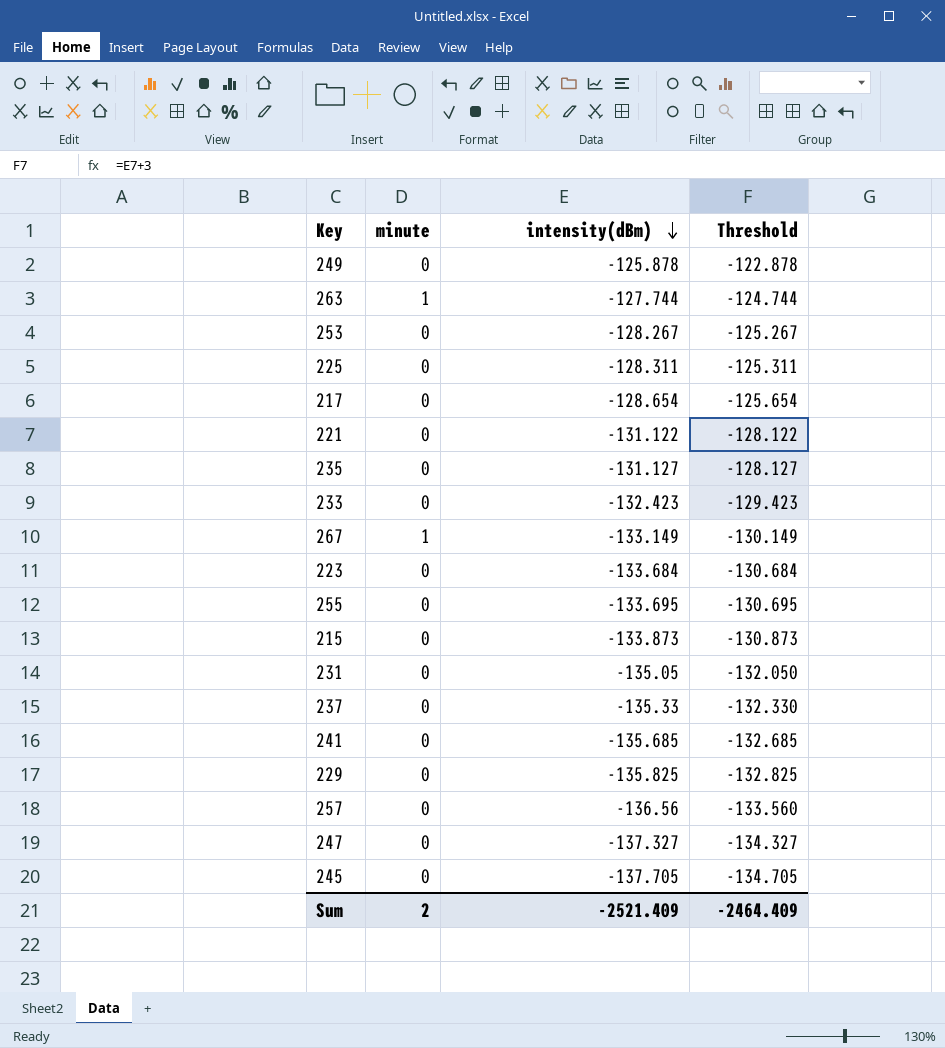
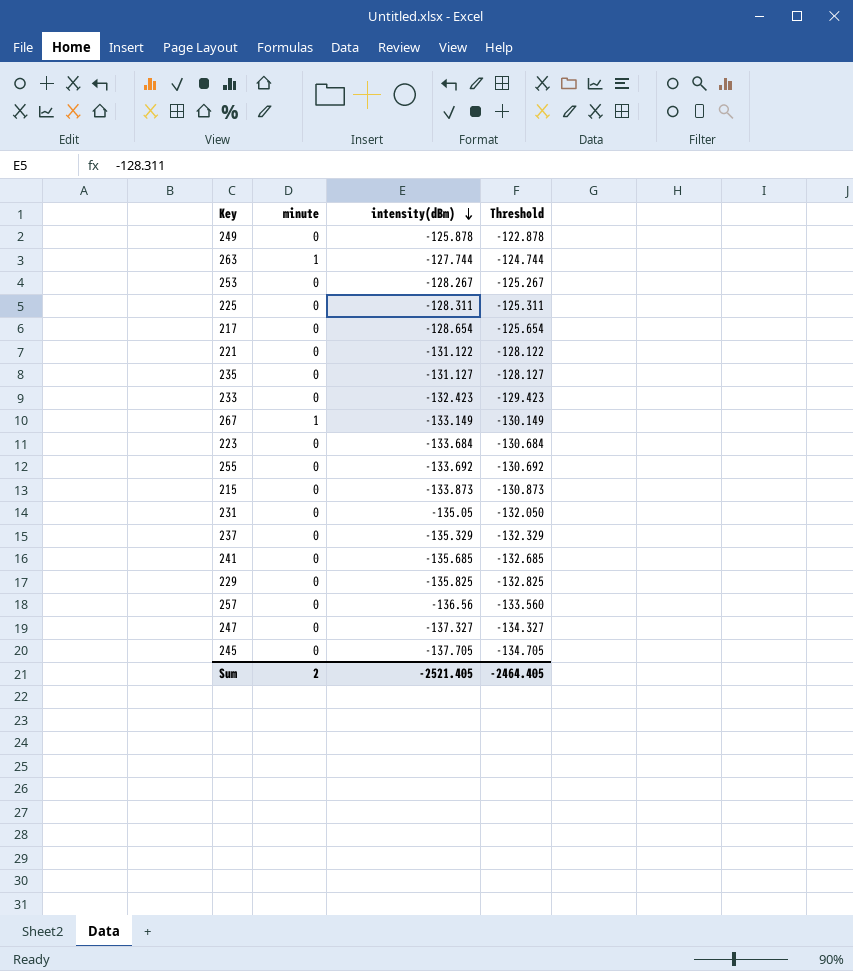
255 | intensity(dBm): -133.695 -> -133.692
255 | Threshold: -130.695 -> -130.692
237 | intensity(dBm): -135.33 -> -135.329
237 | Threshold: -132.330 -> -132.329
Sum | intensity(dBm): -2521.409 -> -2521.405
Sum | Threshold: -2464.409 -> -2464.405

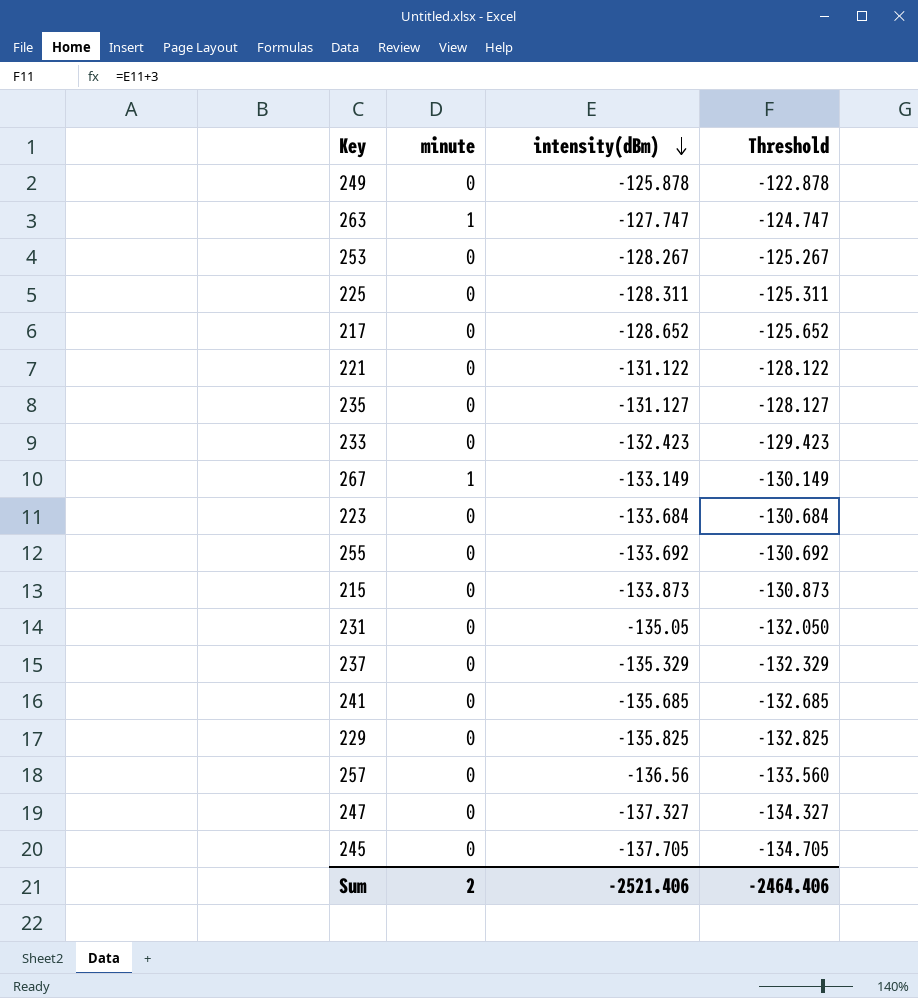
263 | intensity(dBm): -127.744 -> -127.747
263 | Threshold: -124.744 -> -124.747
217 | intensity(dBm): -128.654 -> -128.652
217 | Threshold: -125.654 -> -125.652
Sum | intensity(dBm): -2521.405 -> -2521.406
Sum | Threshold: -2464.405 -> -2464.406

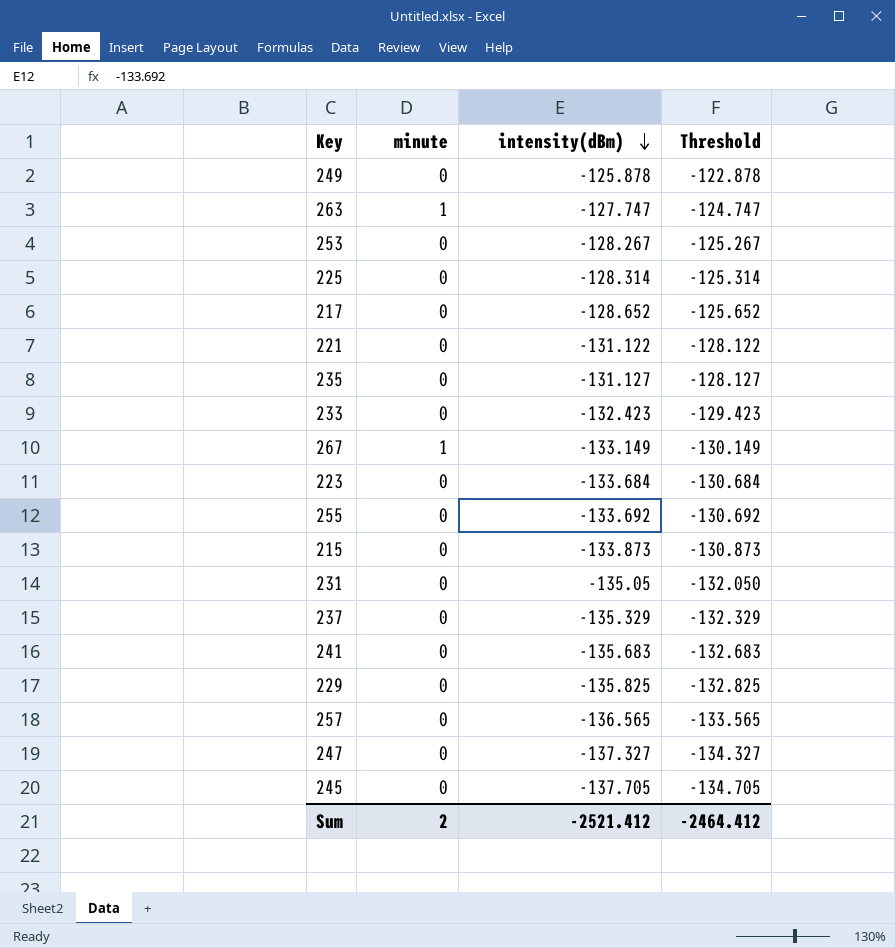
225 | intensity(dBm): -128.311 -> -128.314
225 | Threshold: -125.311 -> -125.314
241 | intensity(dBm): -135.685 -> -135.683
241 | Threshold: -132.685 -> -132.683
257 | intensity(dBm): -136.56 -> -136.565
257 | Threshold: -133.560 -> -133.565
Sum | intensity(dBm): -2521.406 -> -2521.412
Sum | Threshold: -2464.406 -> -2464.412

